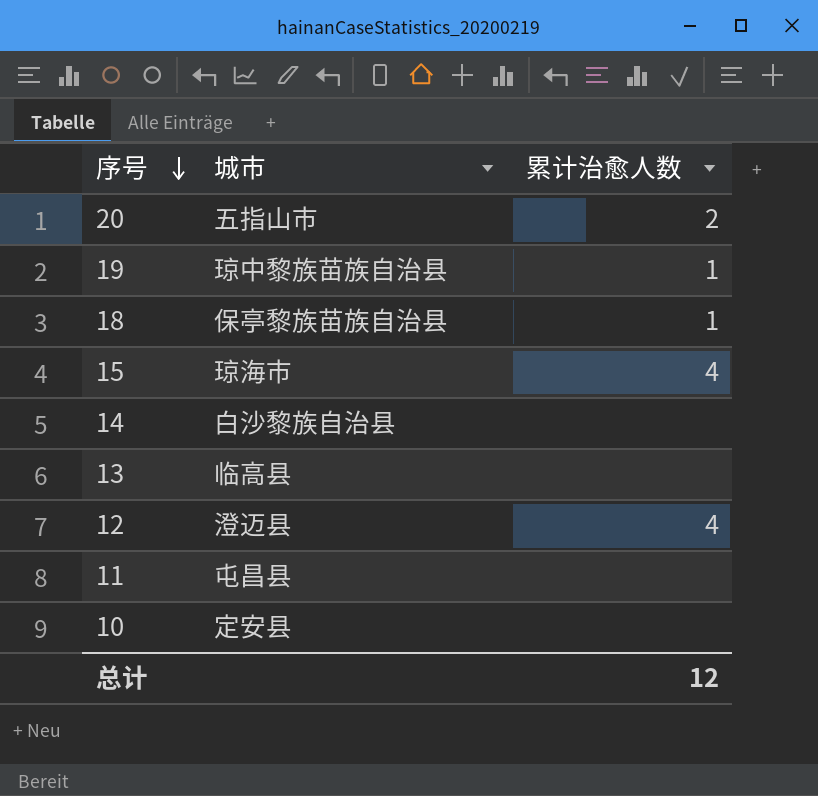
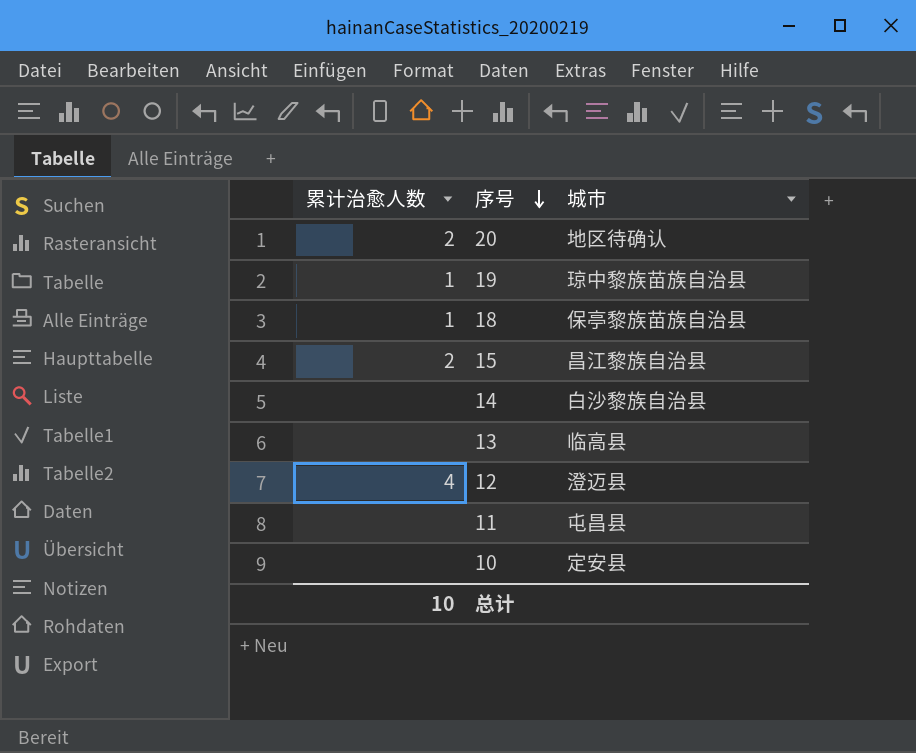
column 累计治愈人数 | position: 3 -> 1
20 | 城市: 五指山市 -> 地区待确认
15 | 累计治愈人数: 4 -> 2
15 | 城市: 琼海市 -> 昌江黎族自治县
总计 | 累计治愈人数: 12 -> 10

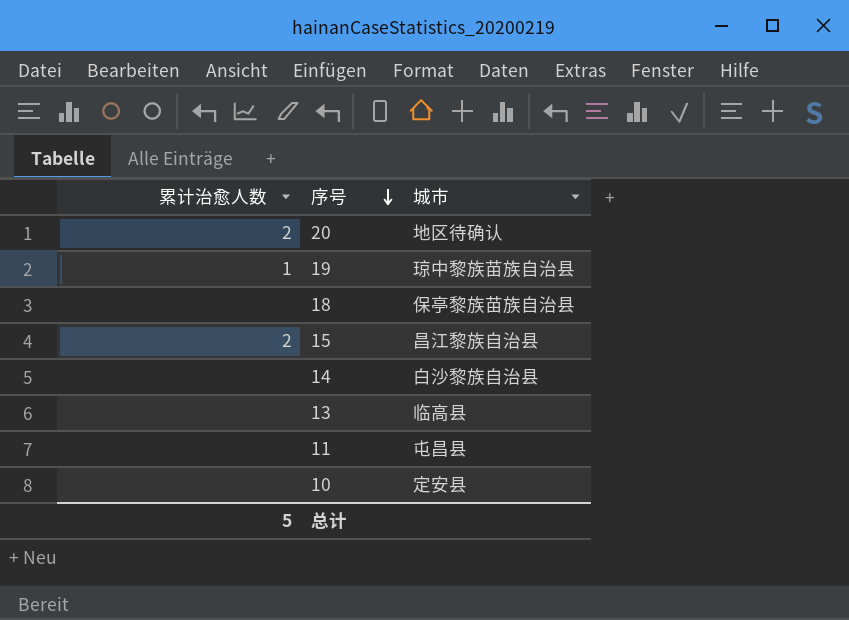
row 12: 4 | 澄迈县 -> none
18 | 累计治愈人数: 1 -> none
总计 | 累计治愈人数: 10 -> 5

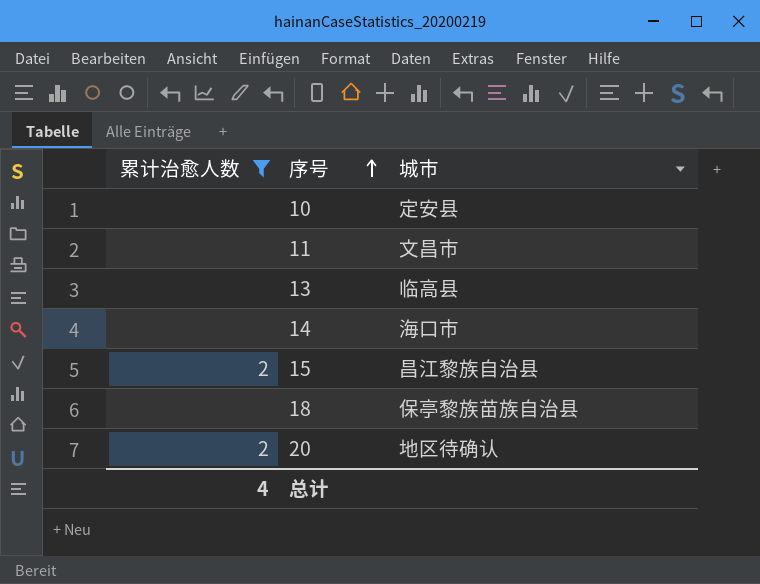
filter: none -> 累计治愈人数 != 1
row order: 序号 descending -> 序号 ascending
11 | 城市: 屯昌县 -> 文昌市
14 | 城市: 白沙黎族自治县 -> 海口市
总计 | 累计治愈人数: 5 -> 4

